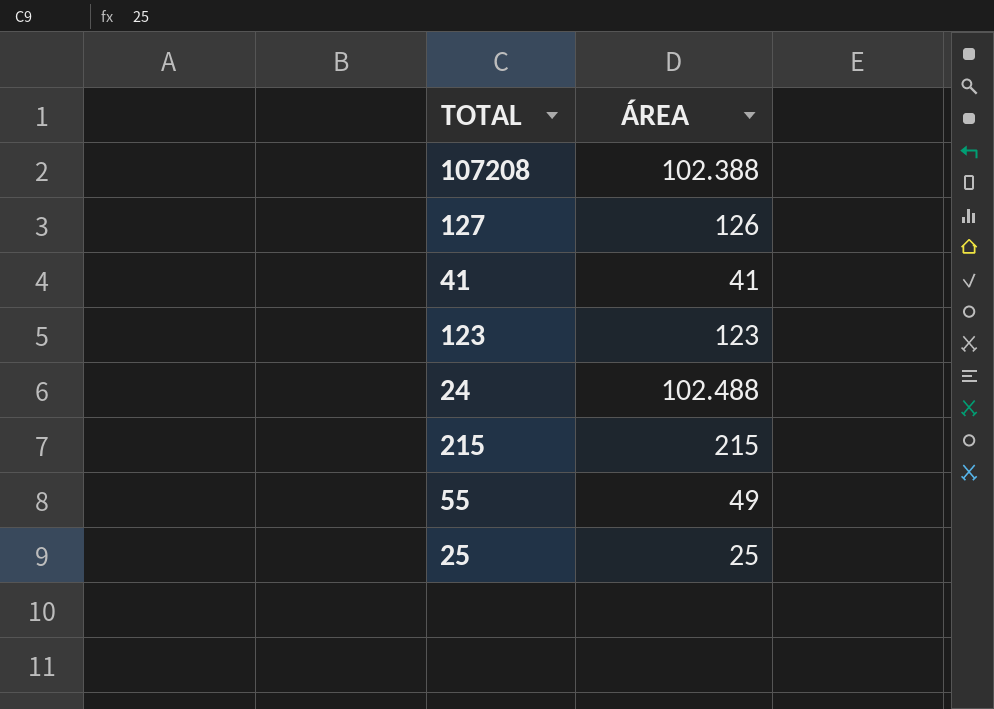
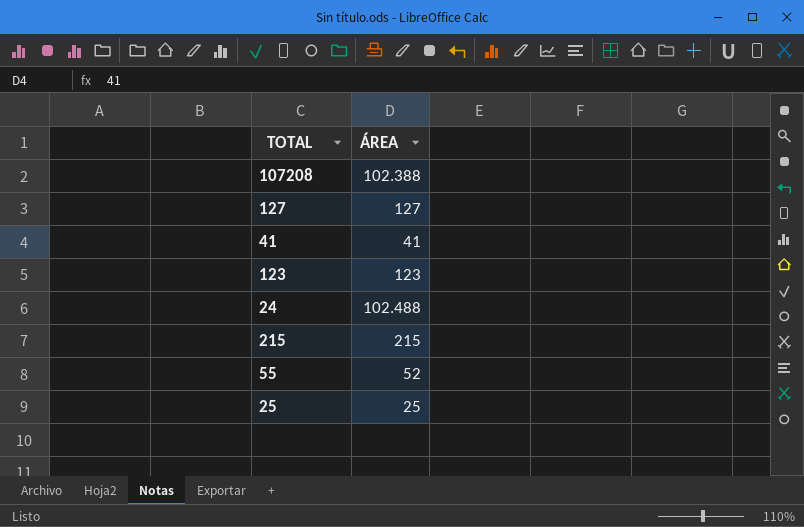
127 | ÁREA: 126 -> 127
55 | ÁREA: 49 -> 52

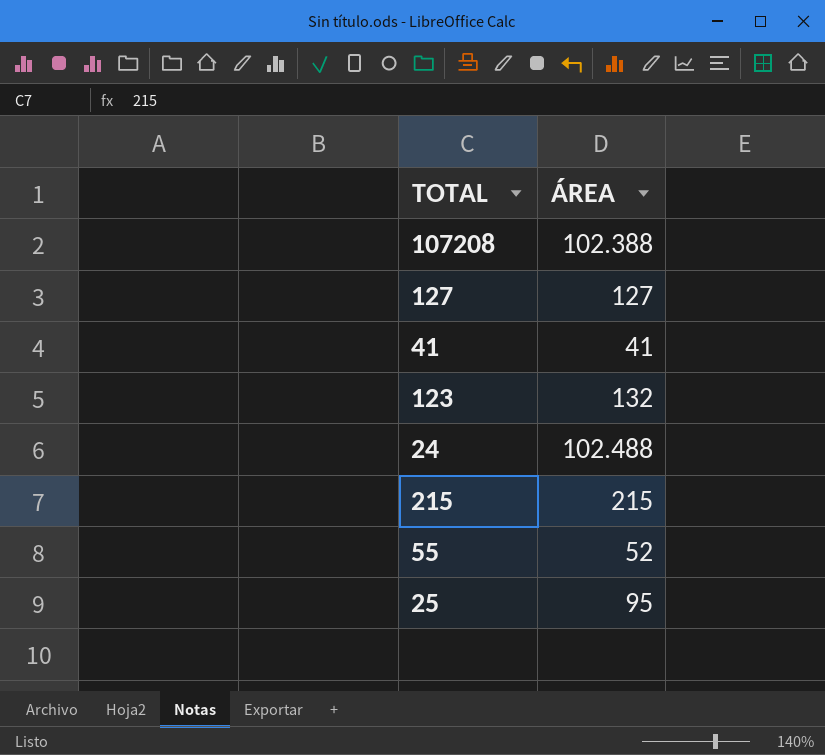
123 | ÁREA: 123 -> 132
25 | ÁREA: 25 -> 95

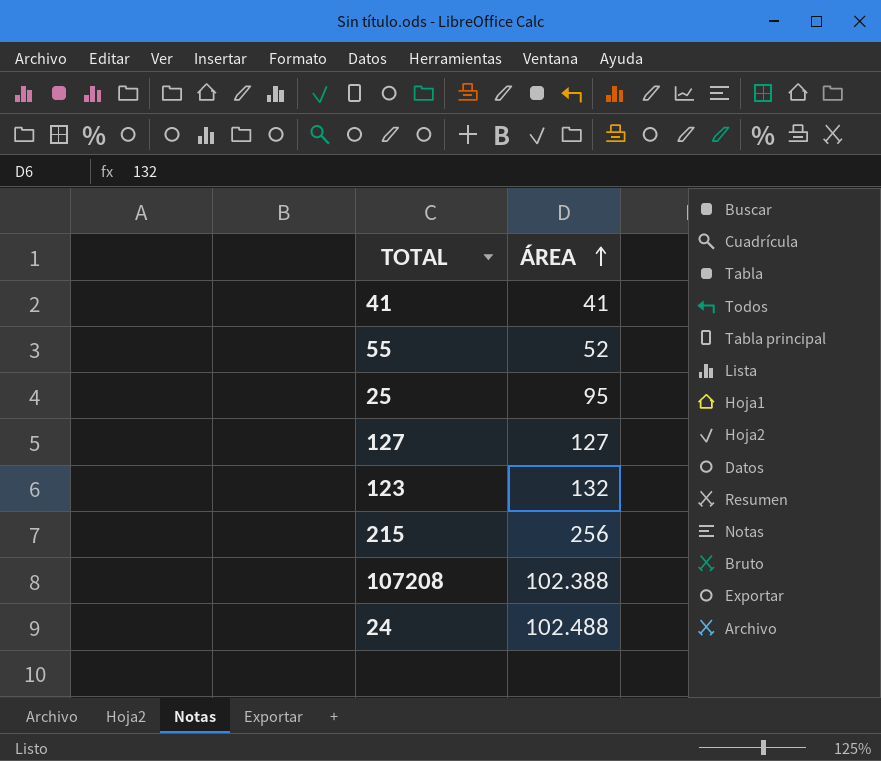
row order: none -> ÁREA ascending
215 | ÁREA: 215 -> 256

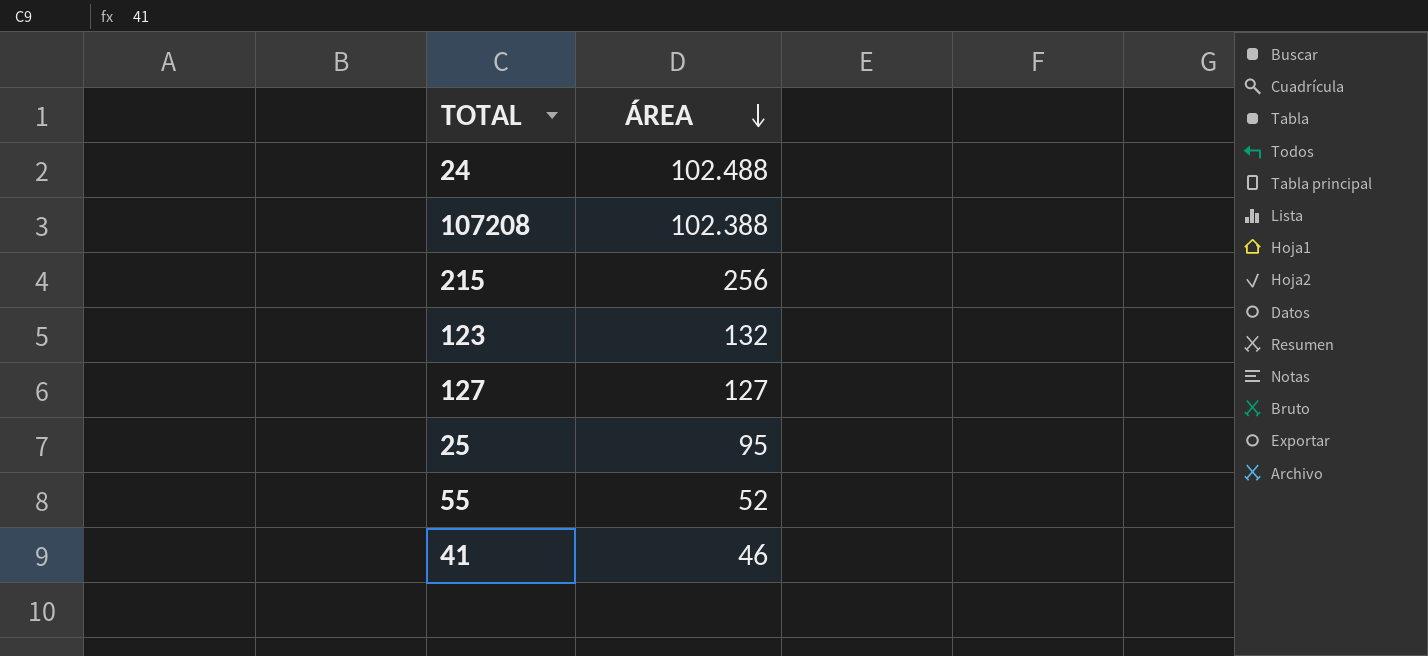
row order: ÁREA ascending -> ÁREA descending
41 | ÁREA: 41 -> 46

